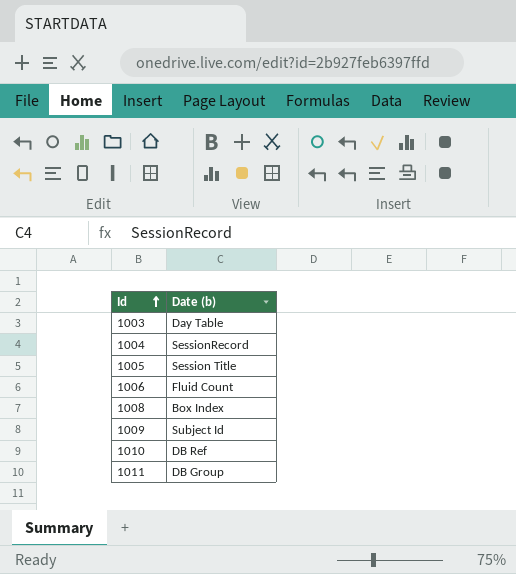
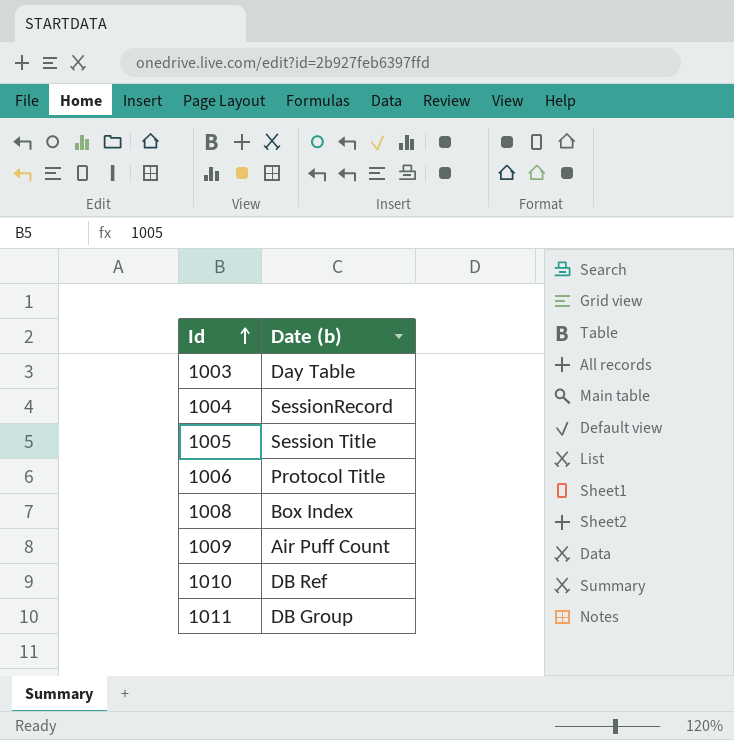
1006 | Date (b): Fluid Count -> Protocol Title
1009 | Date (b): Subject Id -> Air Puff Count

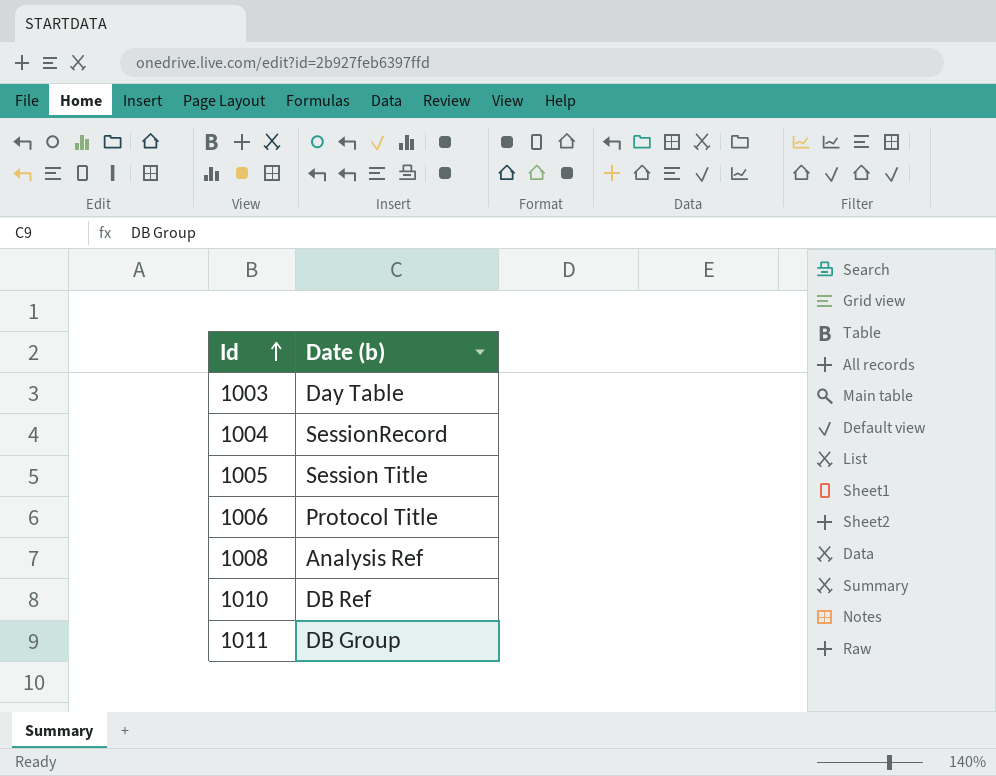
row 1009: Air Puff Count -> none
1008 | Date (b): Box Index -> Analysis Ref

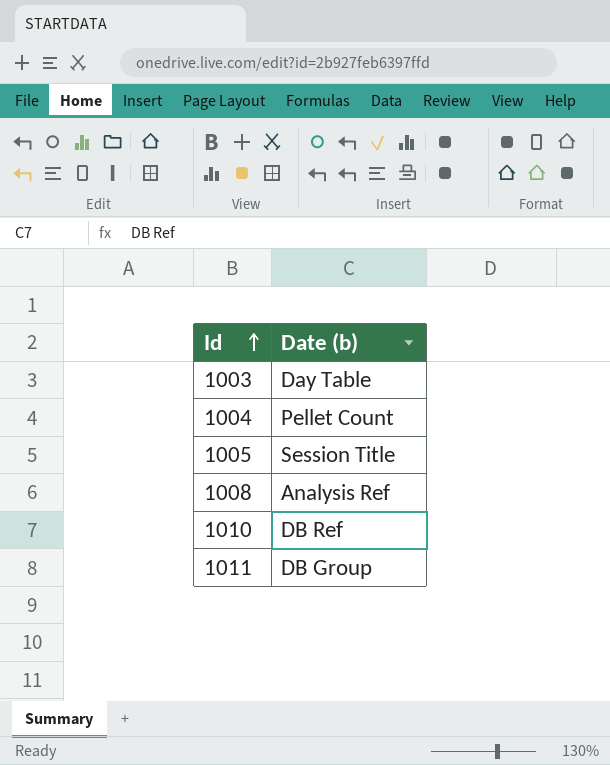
row 1006: Protocol Title -> none
1004 | Date (b): SessionRecord -> Pellet Count

